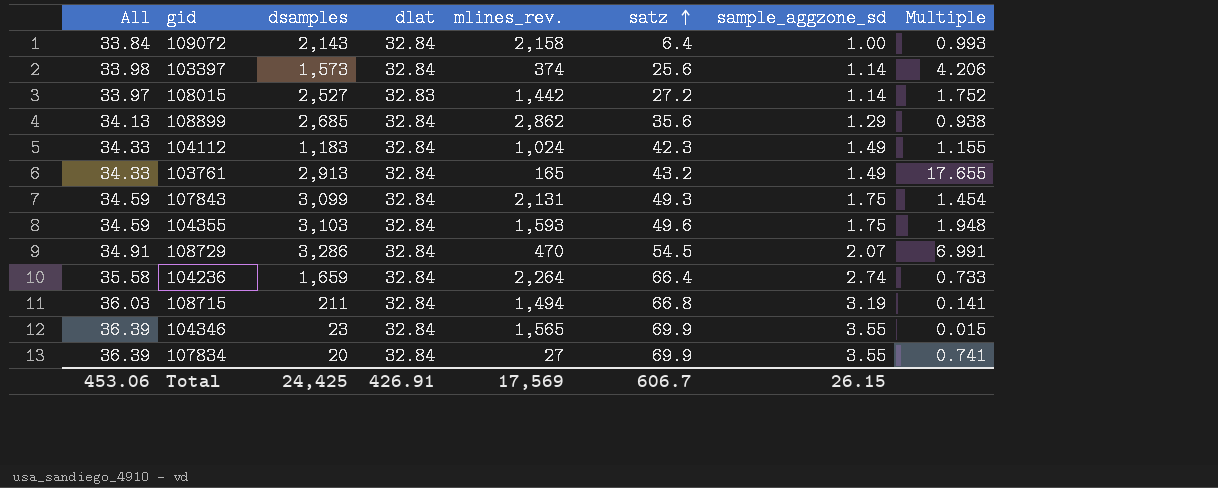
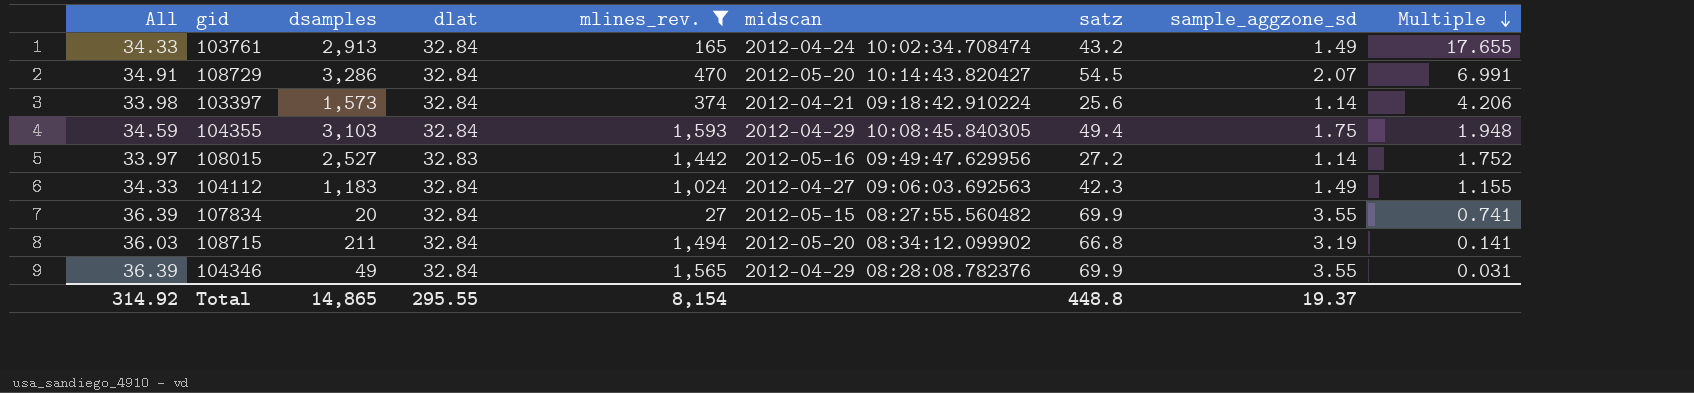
filter: none -> mlines_rev. <= 1,593
row order: satz ascending -> Multiple descending
column midscan | position: none -> 6
104355 | satz: 49.6 -> 49.4
104346 | dsamples: 23 -> 49
104346 | Multiple: 0.015 -> 0.031
Total | All: 453.06 -> 314.92
Total | dsamples: 24,425 -> 14,865
Total | dlat: 426.91 -> 295.55
Total | mlines_rev.: 17,569 -> 8,154
Total | satz: 606.7 -> 448.8
Total | sample_aggzone_sd: 26.15 -> 19.37

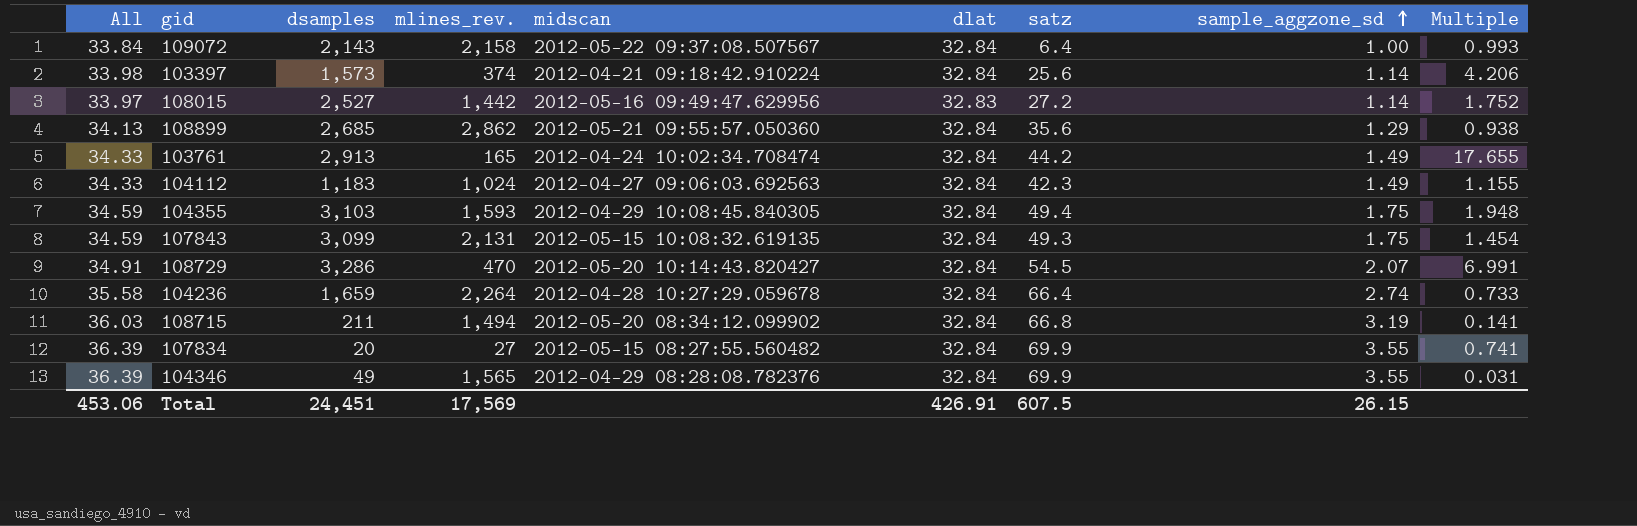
filter: mlines_rev. <= 1,593 -> none
row order: Multiple descending -> sample_aggzone_sd ascending
column dlat | position: 4 -> 6
103761 | satz: 43.2 -> 44.2
Total | All: 314.92 -> 453.06
Total | dsamples: 14,865 -> 24,451
Total | mlines_rev.: 8,154 -> 17,569
Total | dlat: 295.55 -> 426.91
Total | satz: 448.8 -> 607.5
Total | sample_aggzone_sd: 19.37 -> 26.15

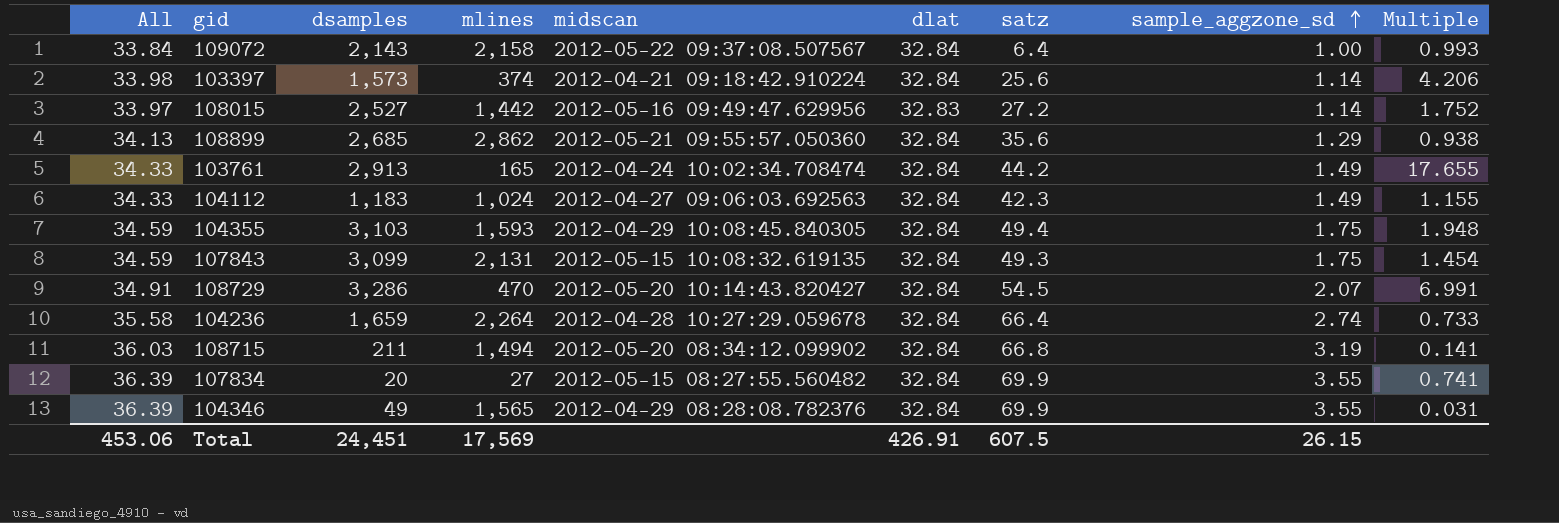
column name: mlines_rev. -> mlines

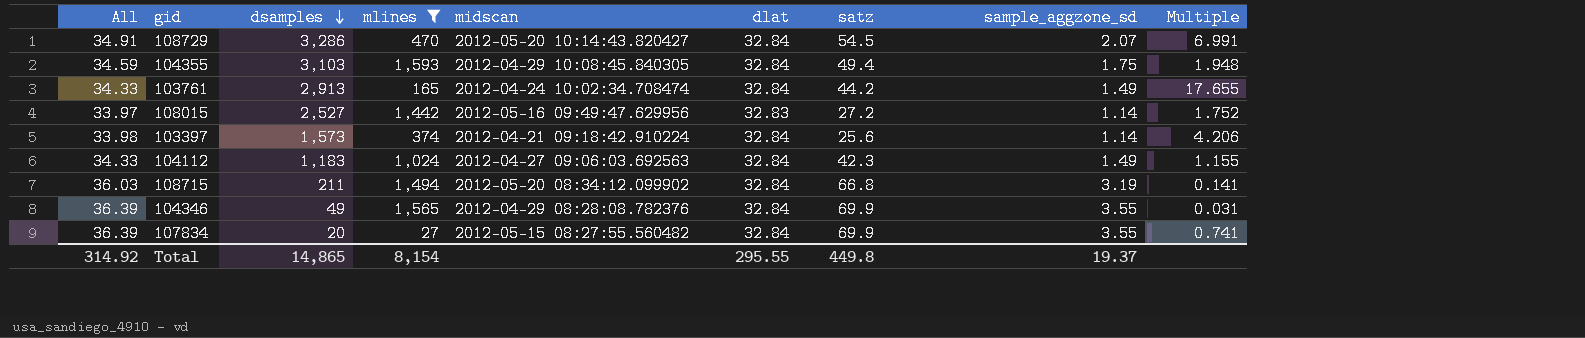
filter: none -> mlines <= 1,593
row order: sample_aggzone_sd ascending -> dsamples descending
Total | All: 453.06 -> 314.92
Total | dsamples: 24,451 -> 14,865
Total | mlines: 17,569 -> 8,154
Total | dlat: 426.91 -> 295.55
Total | satz: 607.5 -> 449.8
Total | sample_aggzone_sd: 26.15 -> 19.37

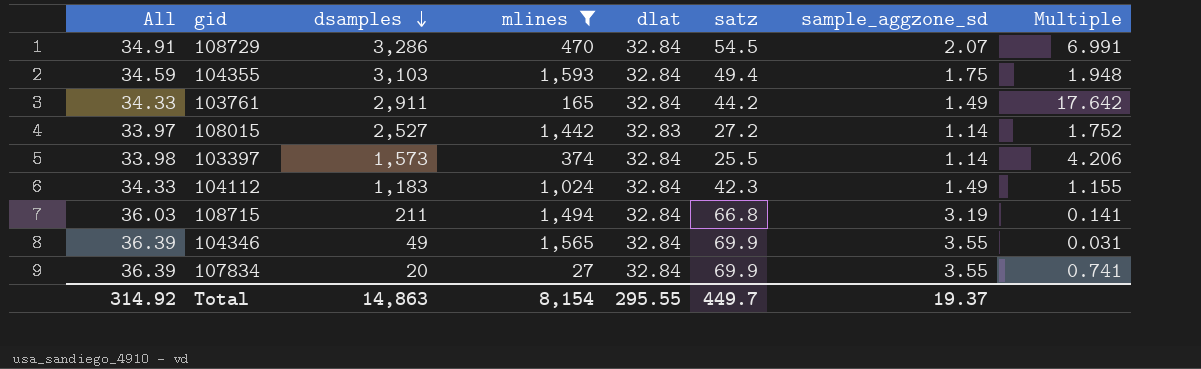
column midscan | position: 5 -> none
103761 | dsamples: 2,913 -> 2,911
103761 | Multiple: 17.655 -> 17.642
103397 | satz: 25.6 -> 25.5
Total | dsamples: 14,865 -> 14,863
Total | satz: 449.8 -> 449.7

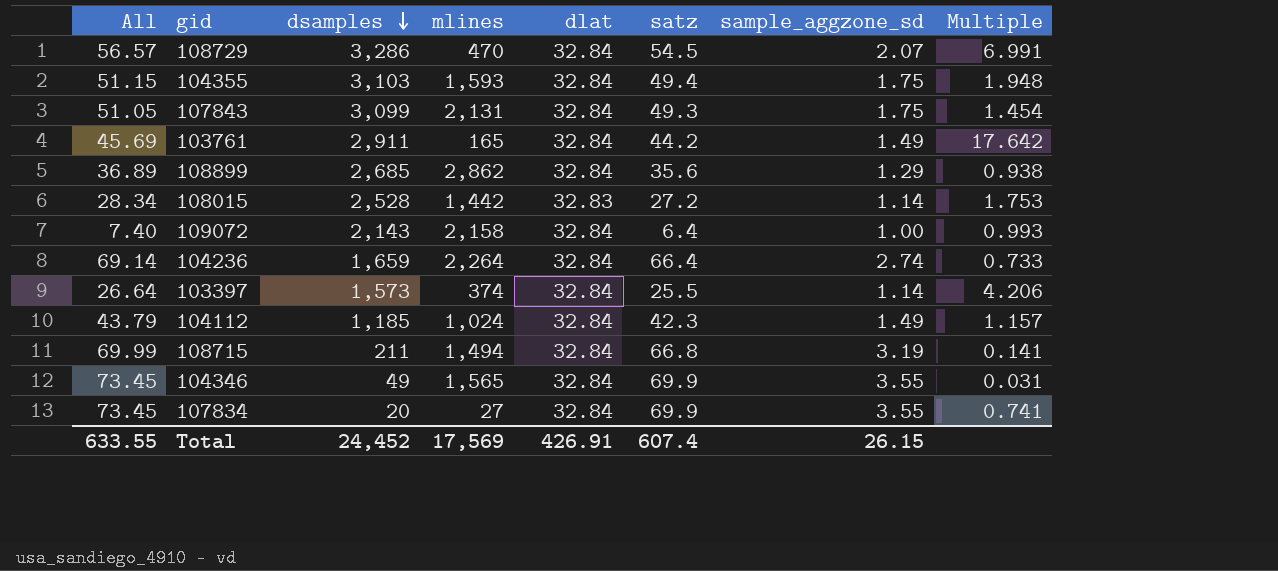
filter: mlines <= 1,593 -> none
column All | formula: [dlat] + [sample_aggzone_sd] -> [satz] + [sample_aggzone_sd]
108015 | dsamples: 2,527 -> 2,528
108015 | Multiple: 1.752 -> 1.753
104112 | dsamples: 1,183 -> 1,185
104112 | Multiple: 1.155 -> 1.157
Total | All: 314.92 -> 633.55
Total | dsamples: 14,863 -> 24,452
Total | mlines: 8,154 -> 17,569
Total | dlat: 295.55 -> 426.91
Total | satz: 449.7 -> 607.4
Total | sample_aggzone_sd: 19.37 -> 26.15

